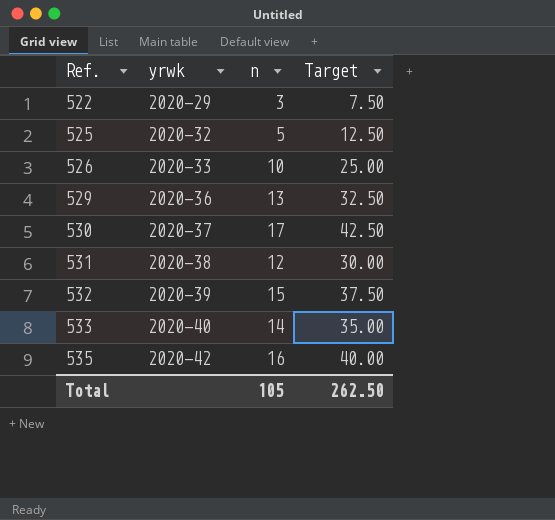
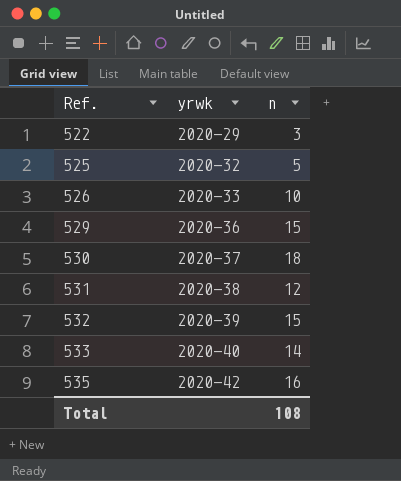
column Target | formula: [n] * 2.5 -> none
529 | n: 13 -> 15
530 | n: 17 -> 18
Total | n: 105 -> 108

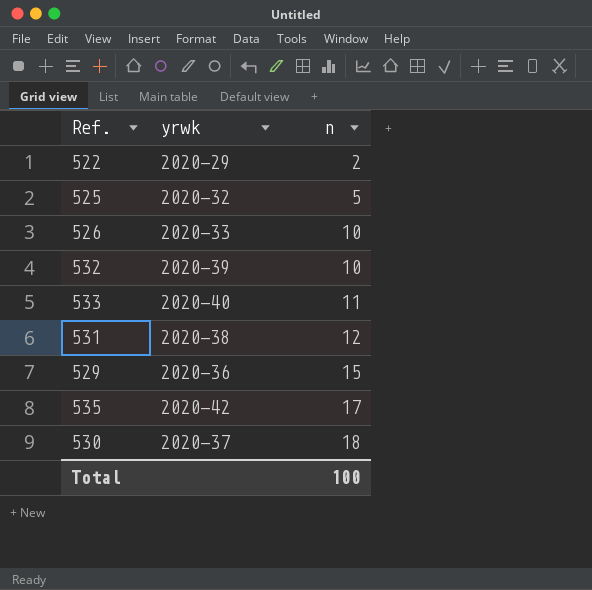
row order: Ref. ascending -> n ascending
522 | n: 3 -> 2
532 | n: 15 -> 10
533 | n: 14 -> 11
535 | n: 16 -> 17
Total | n: 108 -> 100

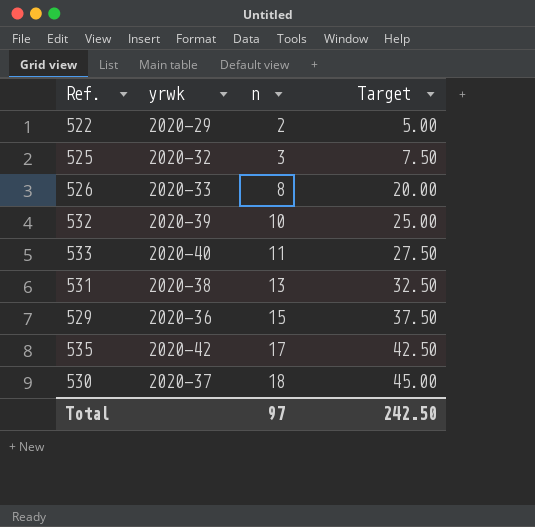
column Target | formula: none -> [n] * 2.5
525 | n: 5 -> 3
526 | n: 10 -> 8
531 | n: 12 -> 13
Total | n: 100 -> 97

